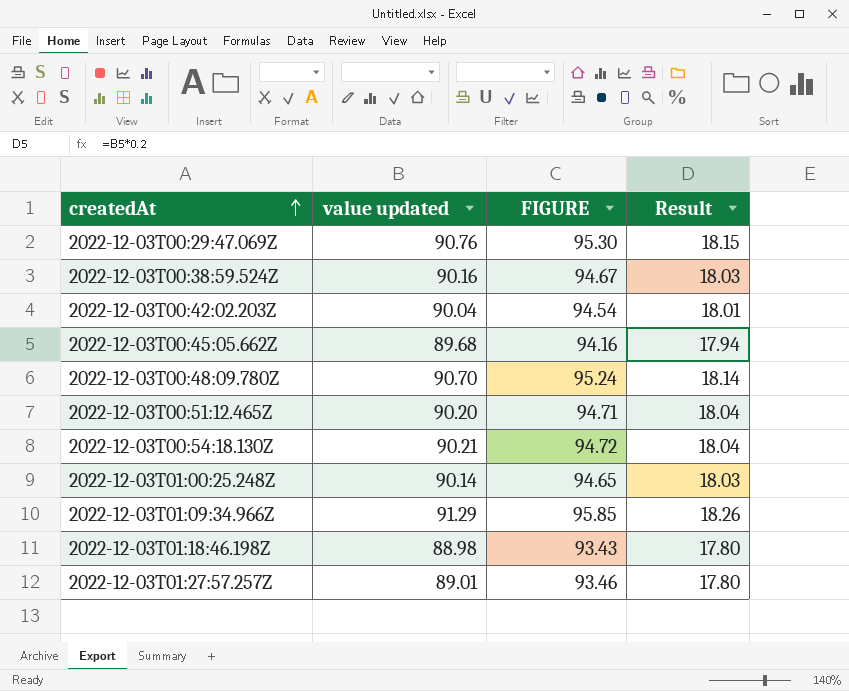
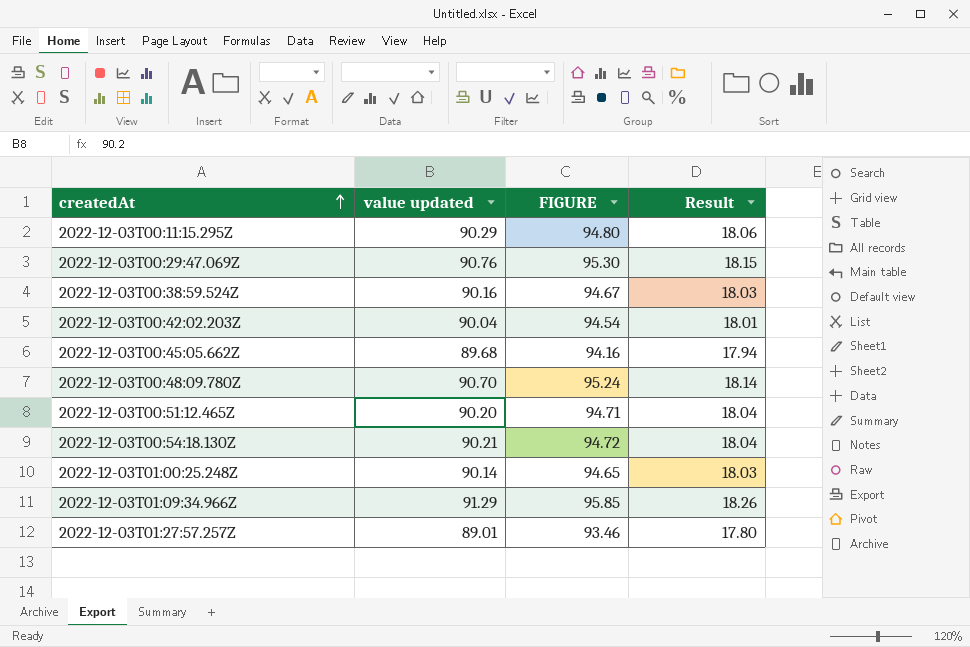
row 2022-12-03T01:18:46.198Z: 88.98 | 93.43 | 17.80 -> none
row 2022-12-03T00:11:15.295Z: none -> 90.29 | 94.80 | 18.06

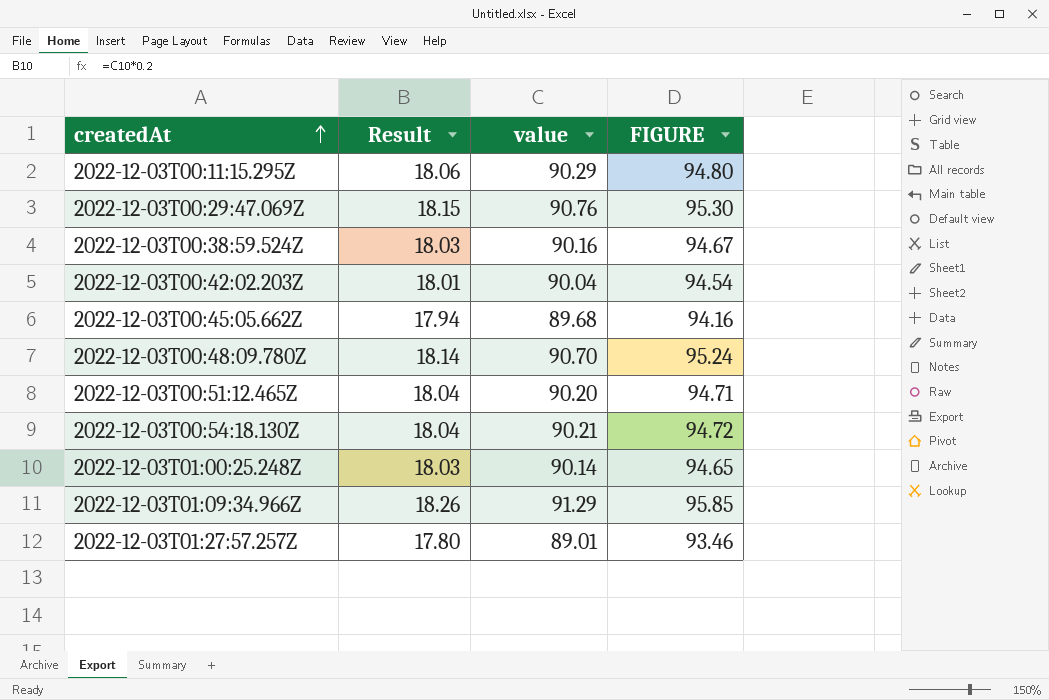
column Result | position: 4 -> 2
column name: value updated -> value

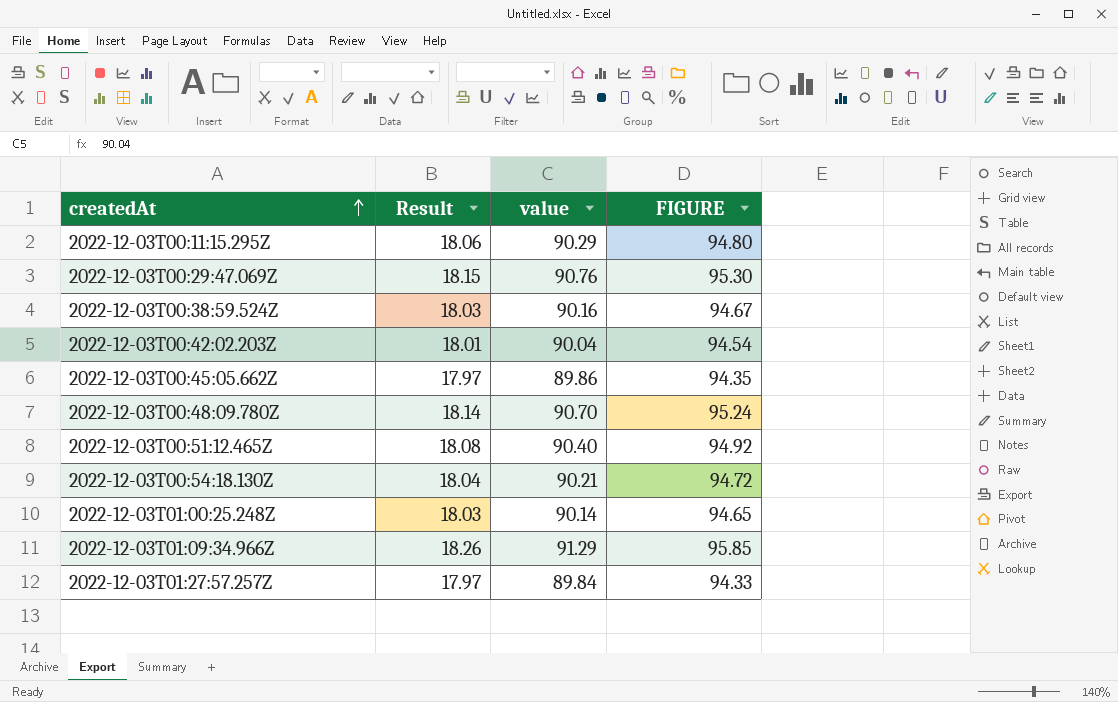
2022-12-03T00:45:05.662Z | Result: 17.94 -> 17.97
2022-12-03T00:45:05.662Z | value: 89.68 -> 89.86
2022-12-03T00:45:05.662Z | FIGURE: 94.16 -> 94.35
2022-12-03T00:51:12.465Z | Result: 18.04 -> 18.08
2022-12-03T00:51:12.465Z | value: 90.20 -> 90.40
2022-12-03T00:51:12.465Z | FIGURE: 94.71 -> 94.92
2022-12-03T01:27:57.257Z | Result: 17.80 -> 17.97
2022-12-03T01:27:57.257Z | value: 89.01 -> 89.84
2022-12-03T01:27:57.257Z | FIGURE: 93.46 -> 94.33

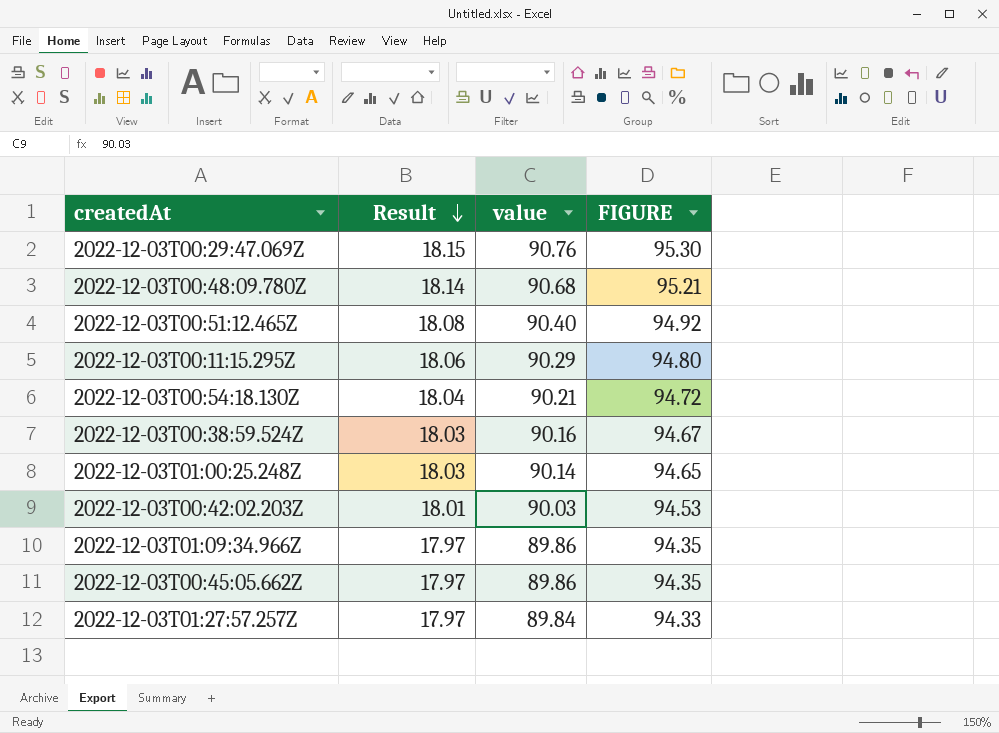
row order: createdAt ascending -> Result descending
2022-12-03T00:48:09.780Z | value: 90.70 -> 90.68
2022-12-03T00:48:09.780Z | FIGURE: 95.24 -> 95.21
2022-12-03T00:42:02.203Z | value: 90.04 -> 90.03
2022-12-03T00:42:02.203Z | FIGURE: 94.54 -> 94.53
2022-12-03T01:09:34.966Z | Result: 18.26 -> 17.97
2022-12-03T01:09:34.966Z | value: 91.29 -> 89.86
2022-12-03T01:09:34.966Z | FIGURE: 95.85 -> 94.35

